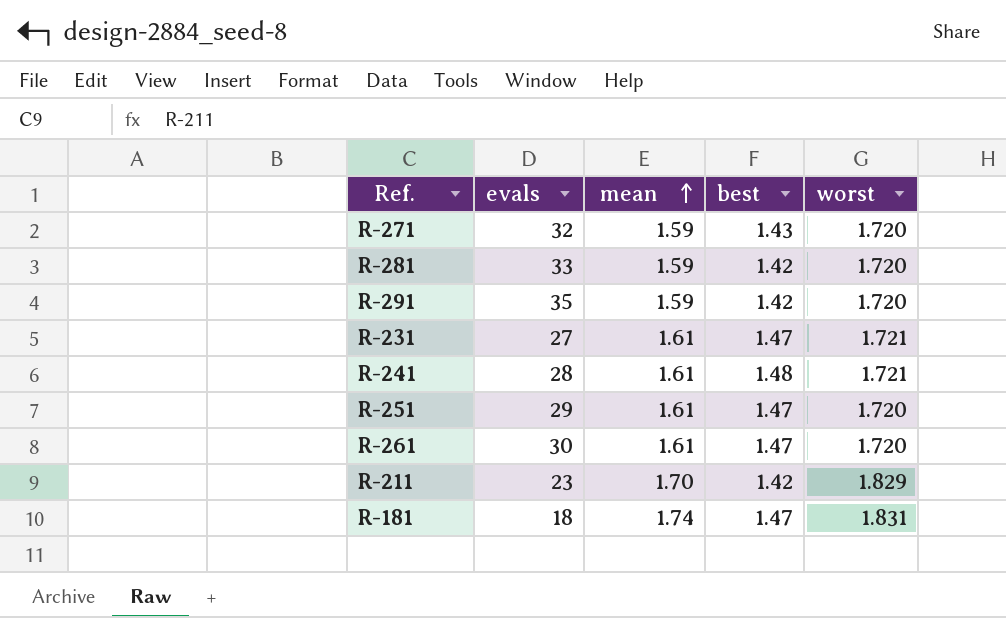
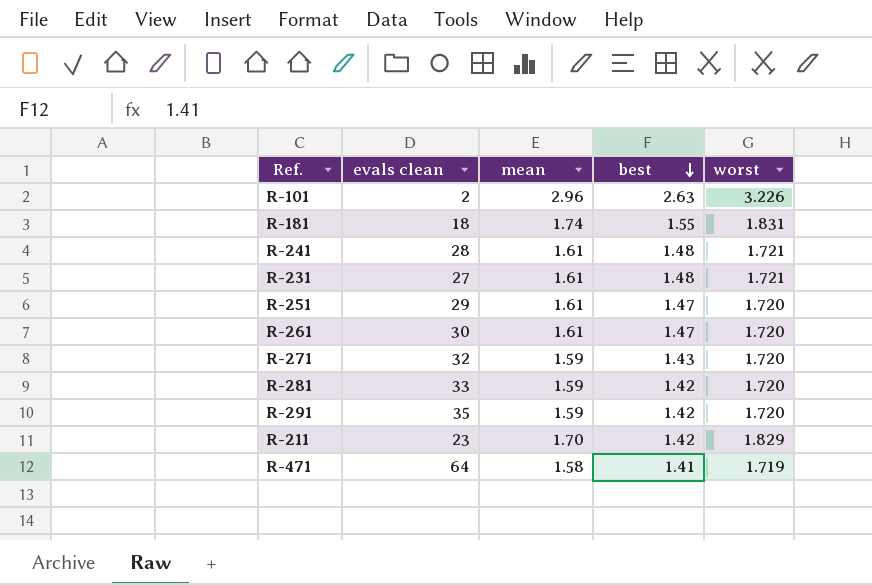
row order: mean ascending -> best descending
column name: evals -> evals clean
row R-101: none -> 2 | 2.96 | 2.63 | 3.226
R-181 | best: 1.47 -> 1.55
R-231 | best: 1.47 -> 1.48
row R-471: none -> 64 | 1.58 | 1.41 | 1.719

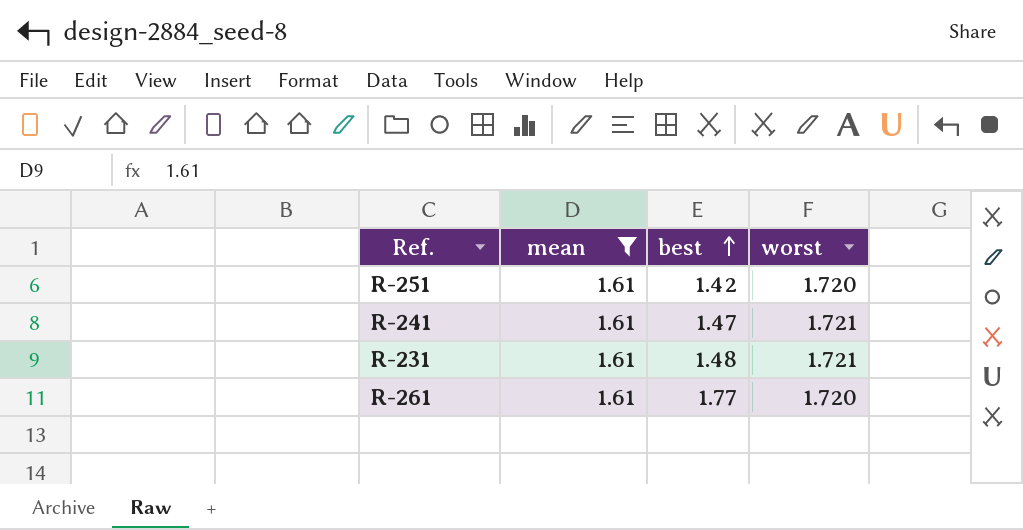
filter: none -> mean = 1.61
row order: best descending -> best ascending
column evals clean | position: 2 -> none
R-251 | best: 1.47 -> 1.42
R-241 | best: 1.48 -> 1.47
R-261 | best: 1.47 -> 1.77

